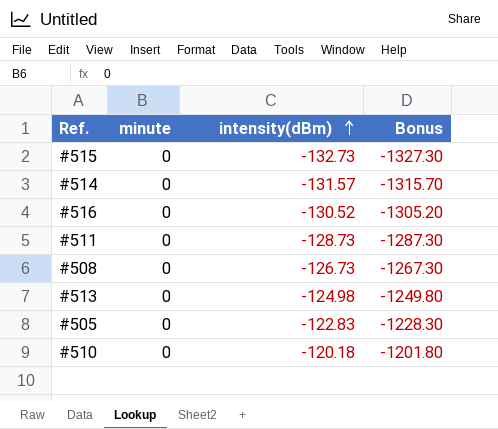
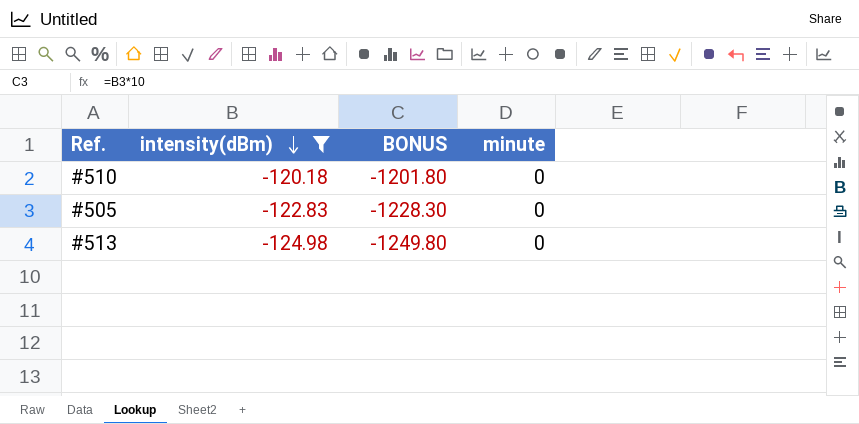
filter: none -> intensity(dBm) >= -124.98
row order: intensity(dBm) ascending -> intensity(dBm) descending
column name: Bonus -> BONUS
column minute | position: 2 -> 4

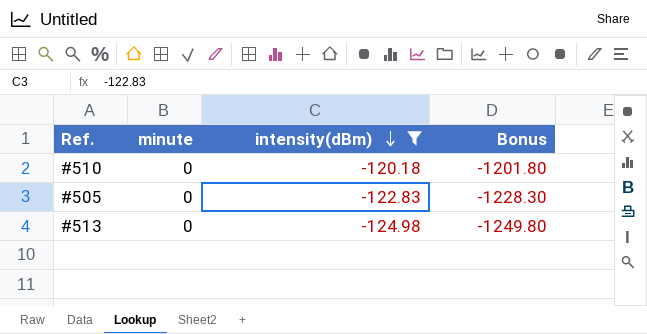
column minute | position: 4 -> 2
column name: BONUS -> Bonus

